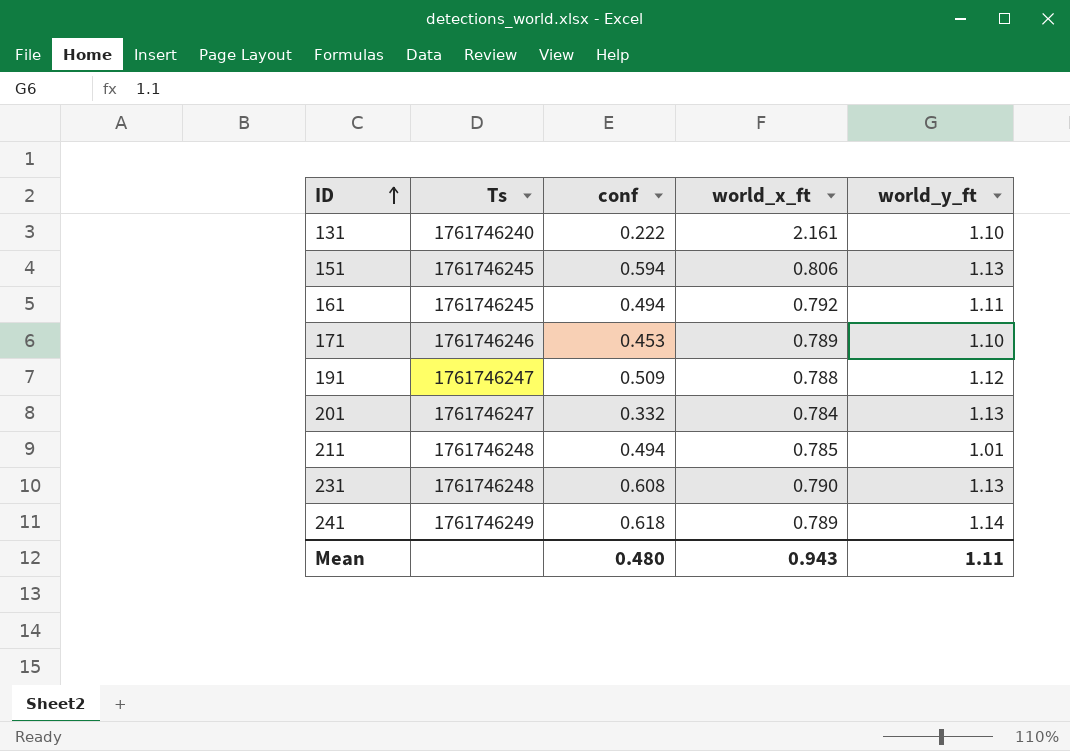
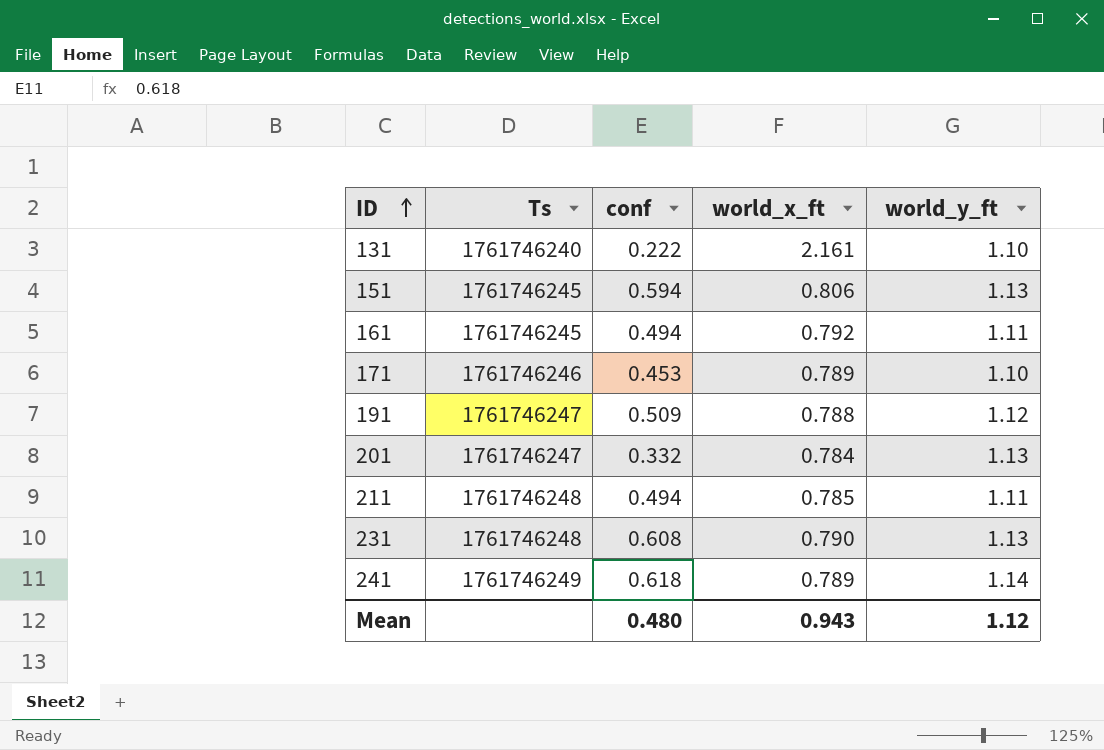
211 | world_y_ft: 1.01 -> 1.11
Mean | world_y_ft: 1.11 -> 1.12

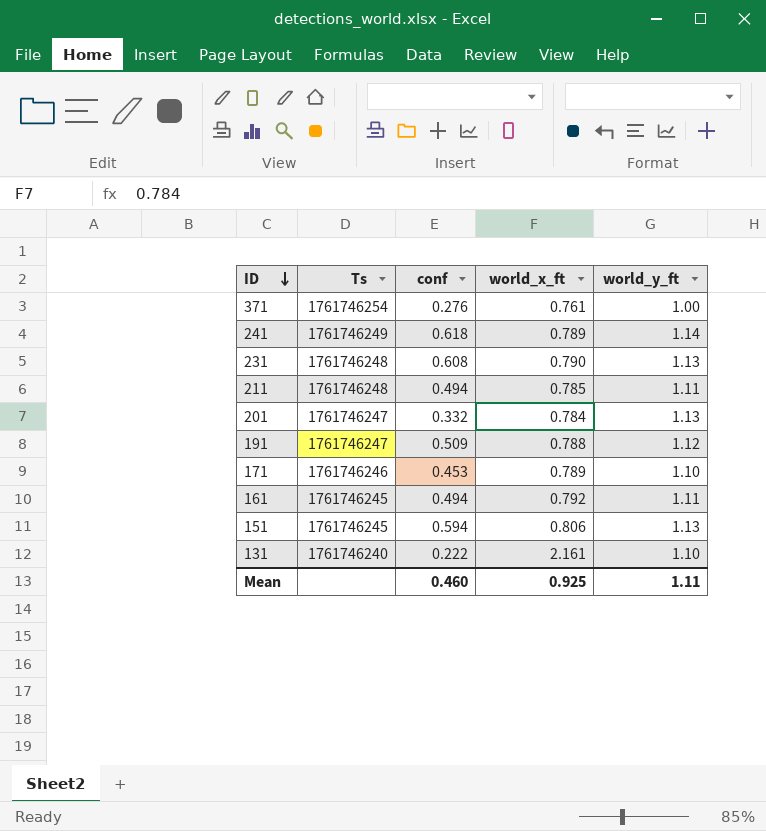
row order: ID ascending -> ID descending
row 371: none -> 1761746254 | 0.276 | 0.761 | 1.00
Mean | conf: 0.480 -> 0.460
Mean | world_x_ft: 0.943 -> 0.925
Mean | world_y_ft: 1.12 -> 1.11

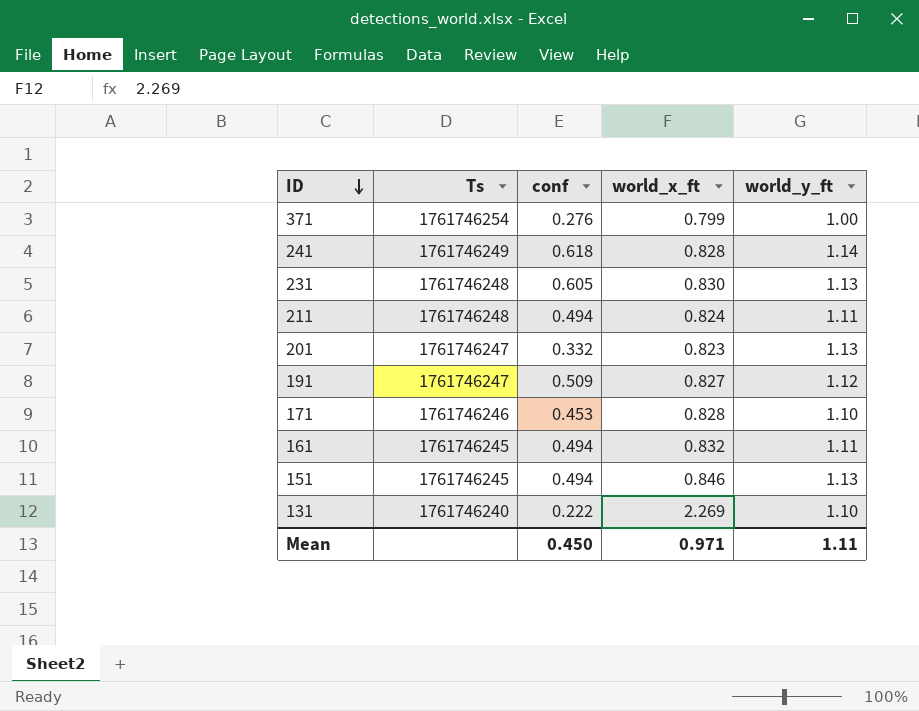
371 | world_x_ft: 0.761 -> 0.799
241 | world_x_ft: 0.789 -> 0.828
231 | conf: 0.608 -> 0.605
231 | world_x_ft: 0.790 -> 0.830
211 | world_x_ft: 0.785 -> 0.824
201 | world_x_ft: 0.784 -> 0.823
191 | world_x_ft: 0.788 -> 0.827
171 | world_x_ft: 0.789 -> 0.828
161 | world_x_ft: 0.792 -> 0.832
151 | conf: 0.594 -> 0.494
151 | world_x_ft: 0.806 -> 0.846
131 | world_x_ft: 2.161 -> 2.269
Mean | conf: 0.460 -> 0.450
Mean | world_x_ft: 0.925 -> 0.971

